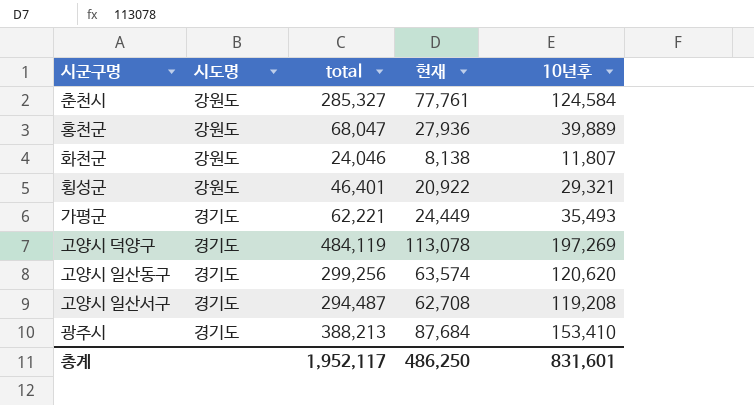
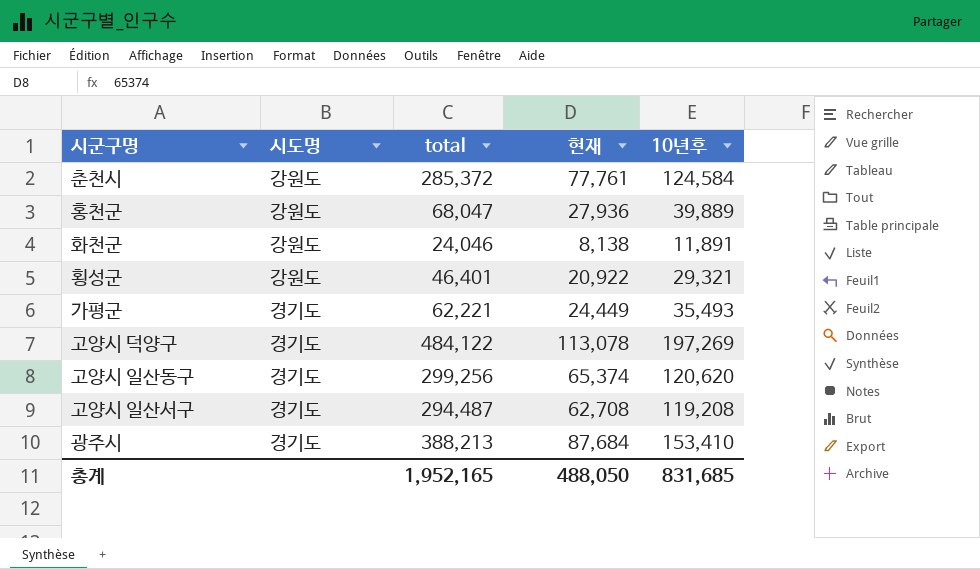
춘천시 | total: 285,327 -> 285,372
화천군 | 10년후: 11,807 -> 11,891
고양시 덕양구 | total: 484,119 -> 484,122
고양시 일산동구 | 현재: 63,574 -> 65,374
총계 | total: 1,952,117 -> 1,952,165
총계 | 현재: 486,250 -> 488,050
총계 | 10년후: 831,601 -> 831,685

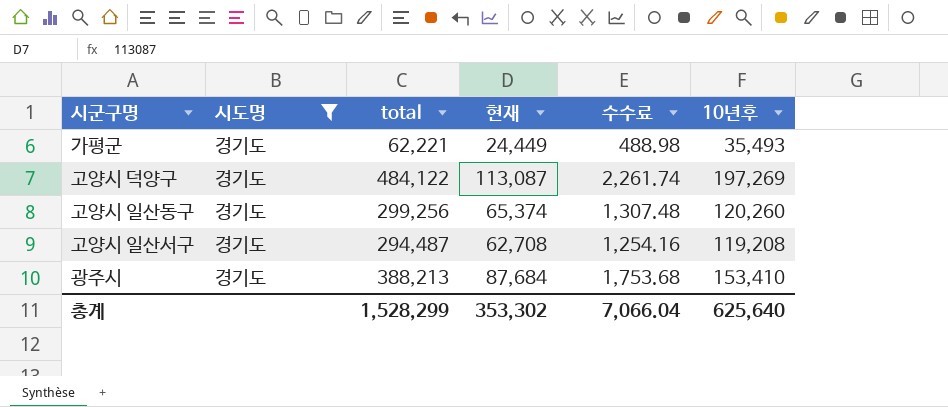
filter: none -> 시도명 = 경기도
column 수수료 | formula: none -> [현재] * 0.02
고양시 덕양구 | 현재: 113,078 -> 113,087
고양시 일산동구 | 10년후: 120,620 -> 120,260
총계 | total: 1,952,165 -> 1,528,299
총계 | 현재: 488,050 -> 353,302
총계 | 10년후: 831,685 -> 625,640

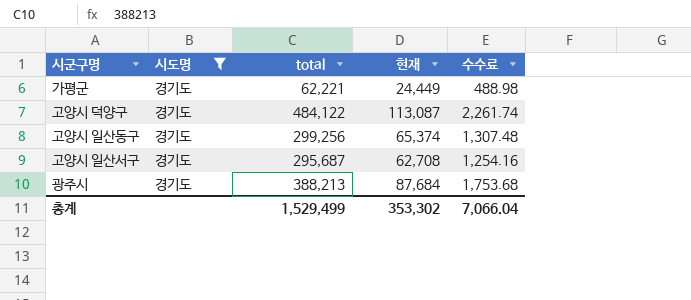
column 10년후 | position: 6 -> none
고양시 일산서구 | total: 294,487 -> 295,687
총계 | total: 1,528,299 -> 1,529,499

